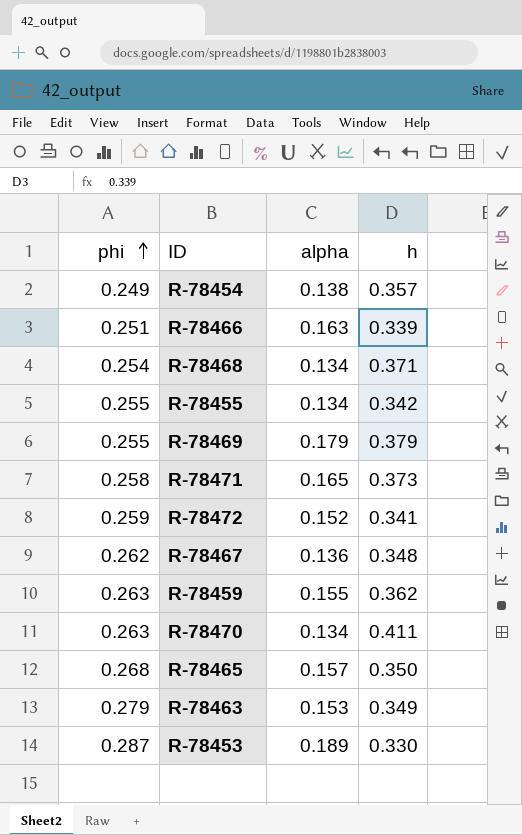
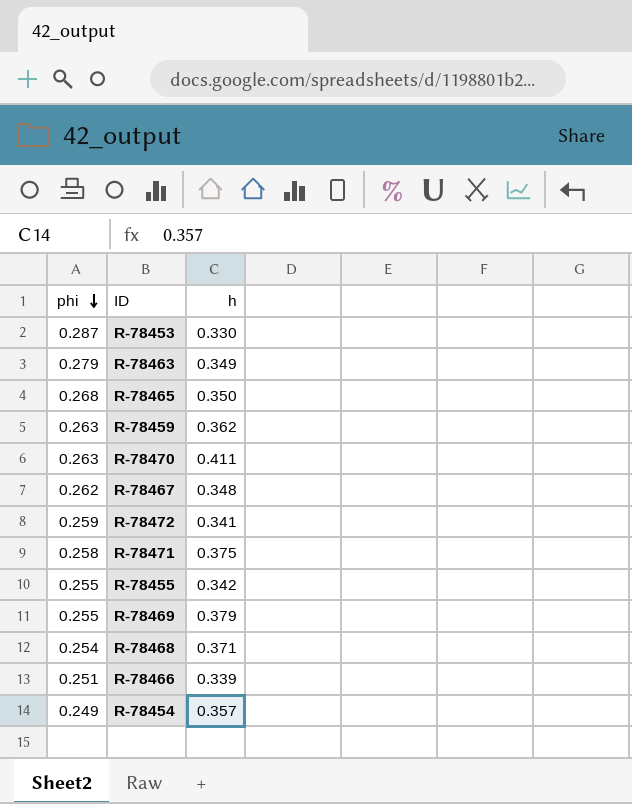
row order: phi ascending -> phi descending
column alpha | position: 3 -> none
R-78471 | h: 0.373 -> 0.375

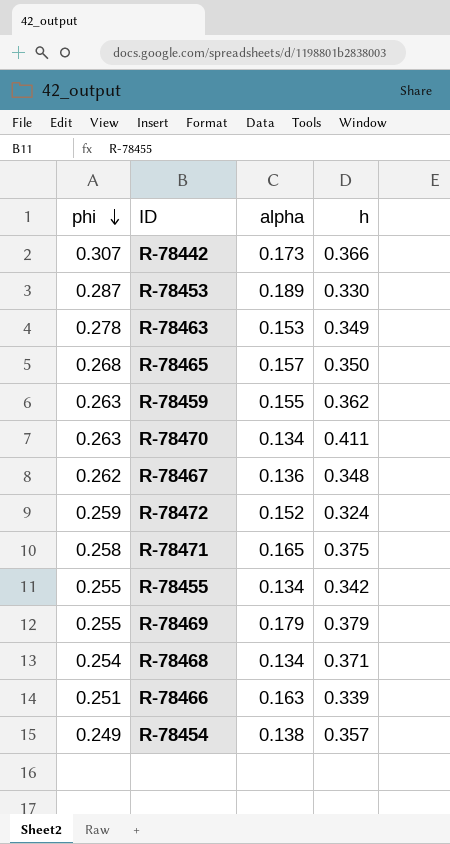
column alpha | position: none -> 3
row R-78442: none -> 0.307 | 0.173 | 0.366
R-78463 | phi: 0.279 -> 0.278
R-78472 | h: 0.341 -> 0.324

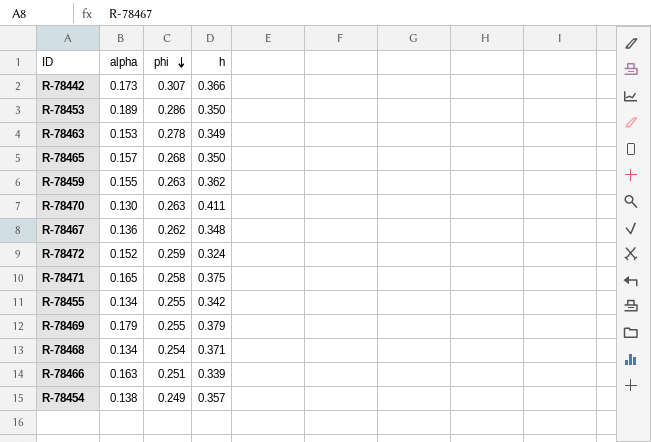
column phi | position: 1 -> 3
R-78453 | phi: 0.287 -> 0.286
R-78453 | h: 0.330 -> 0.350
R-78470 | alpha: 0.134 -> 0.130

